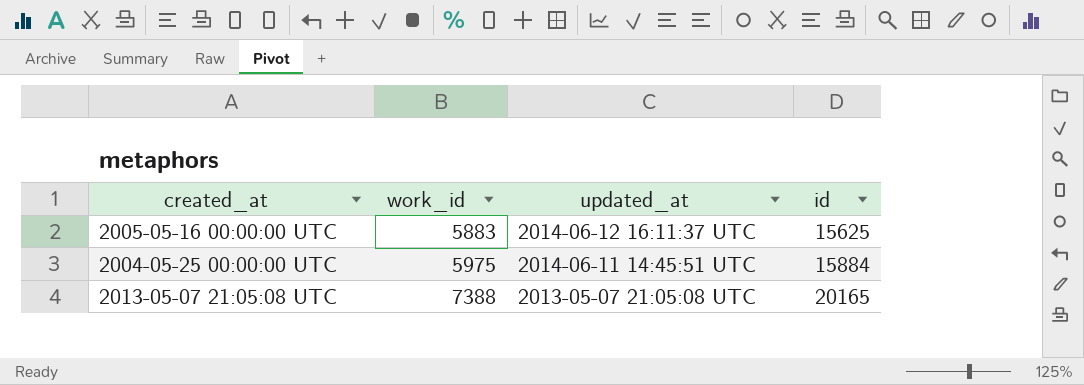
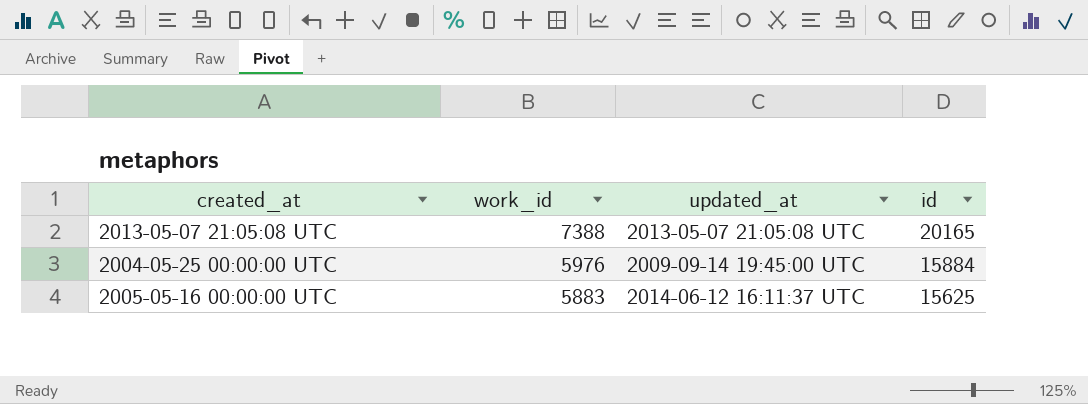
row order: work_id ascending -> work_id descending
2004-05-25 00:00:00 UTC | work_id: 5975 -> 5976
2004-05-25 00:00:00 UTC | updated_at: 2014-06-11 14:45:51 UTC -> 2009-09-14 19:45:00 UTC

